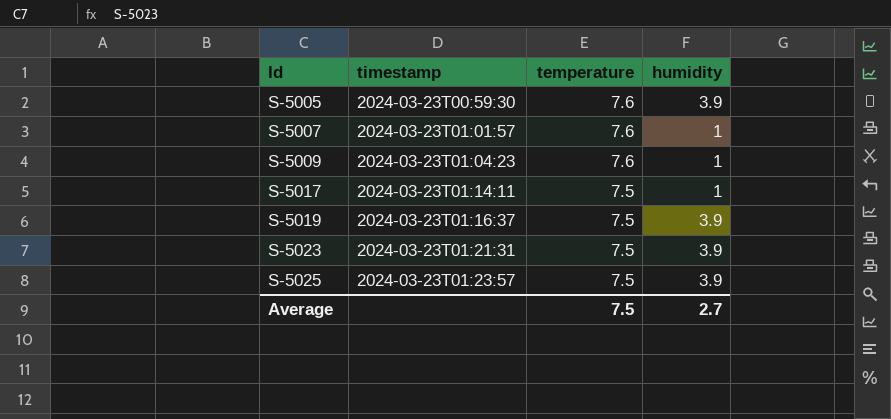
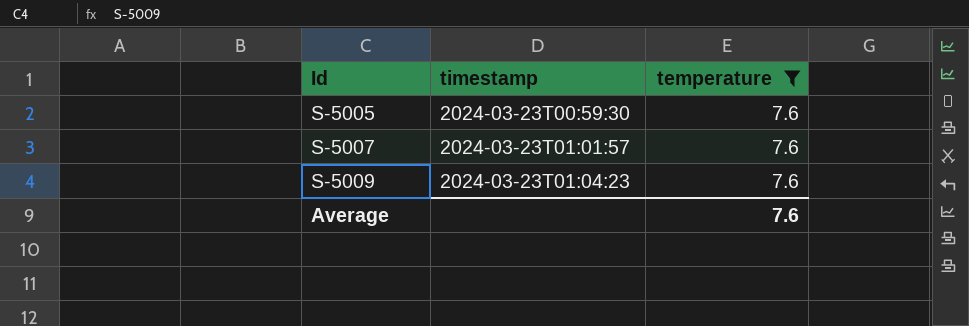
filter: none -> temperature = 7.6
column humidity | position: 4 -> none
Average | temperature: 7.5 -> 7.6

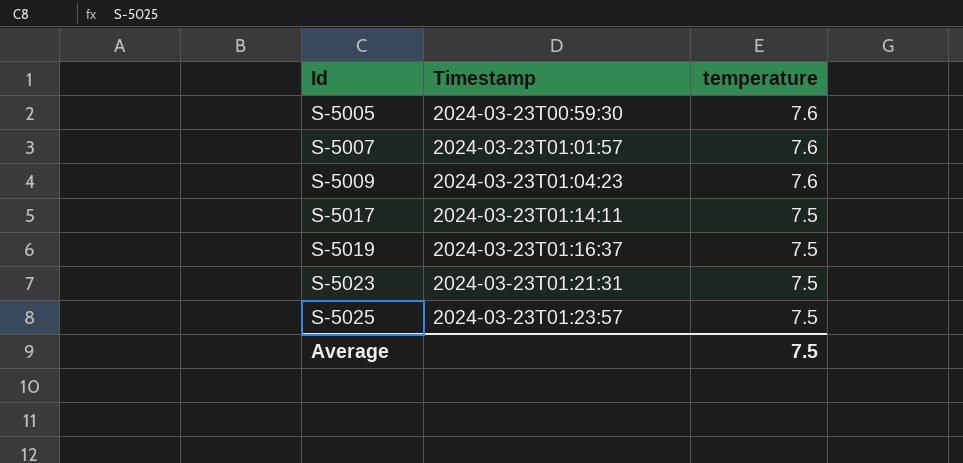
filter: temperature = 7.6 -> none
column name: timestamp -> Timestamp
Average | temperature: 7.6 -> 7.5

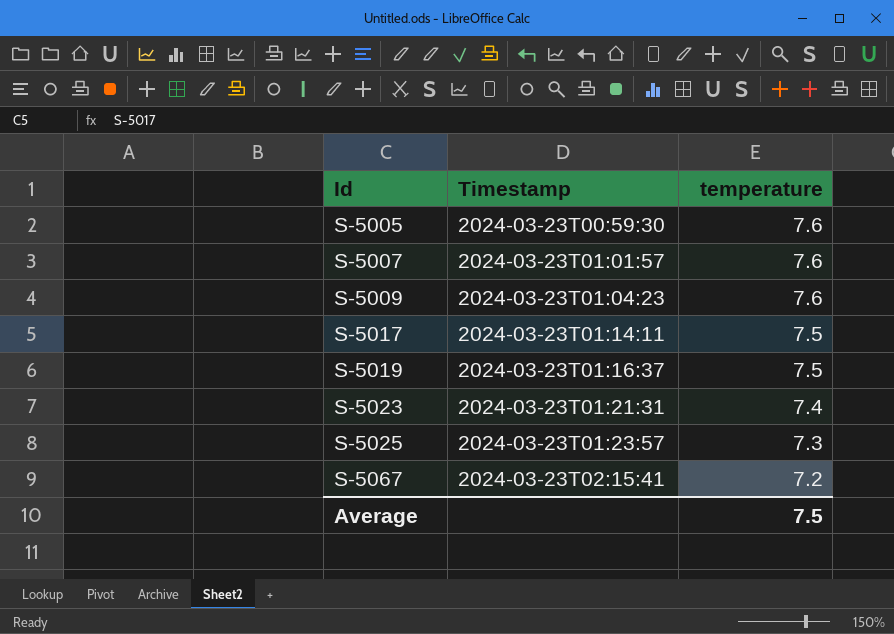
S-5023 | temperature: 7.5 -> 7.4
S-5025 | temperature: 7.5 -> 7.3
row S-5067: none -> 2024-03-23T02:15:41 | 7.2

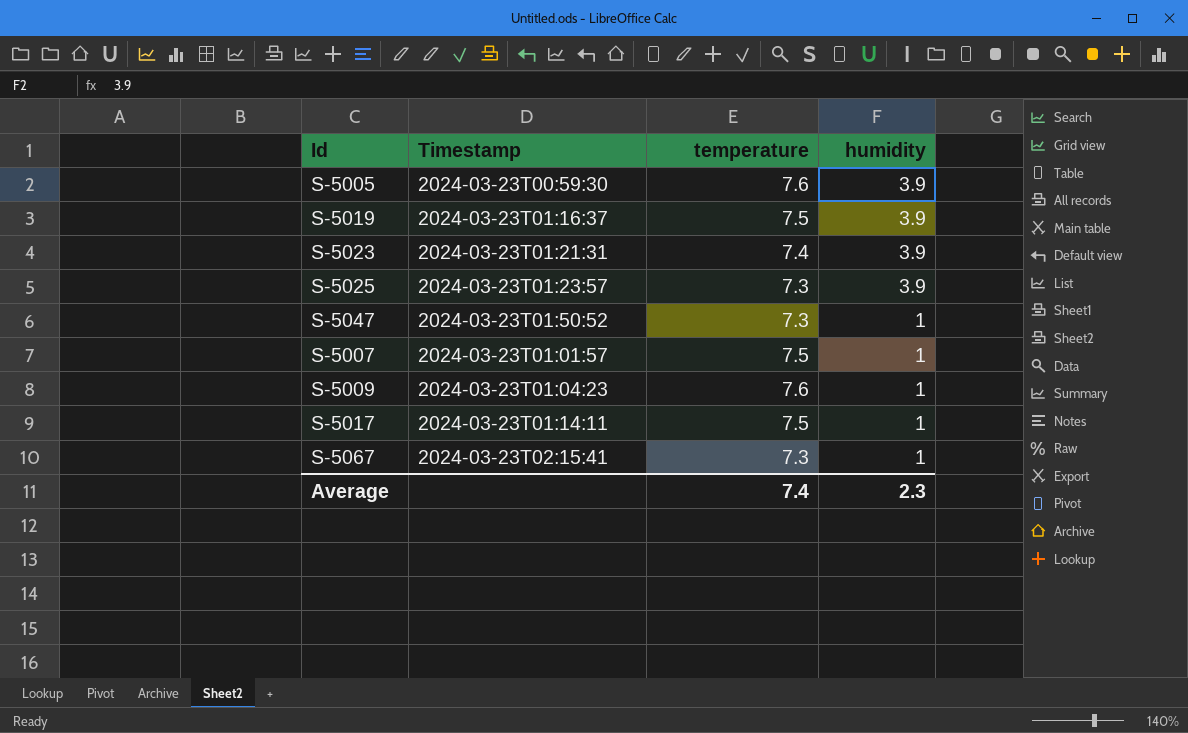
row order: Id ascending -> humidity descending
column humidity | position: none -> 4
row S-5047: none -> 2024-03-23T01:50:52 | 7.3 | 1
S-5007 | temperature: 7.6 -> 7.5
S-5067 | temperature: 7.2 -> 7.3
Average | temperature: 7.5 -> 7.4

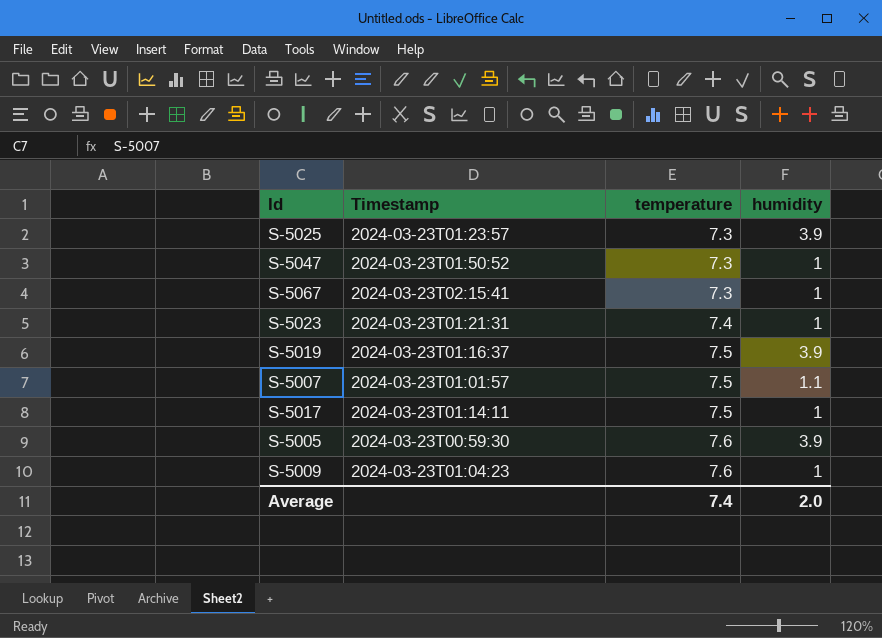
row order: humidity descending -> temperature ascending
S-5023 | humidity: 3.9 -> 1
S-5007 | humidity: 1 -> 1.1
Average | humidity: 2.3 -> 2.0

